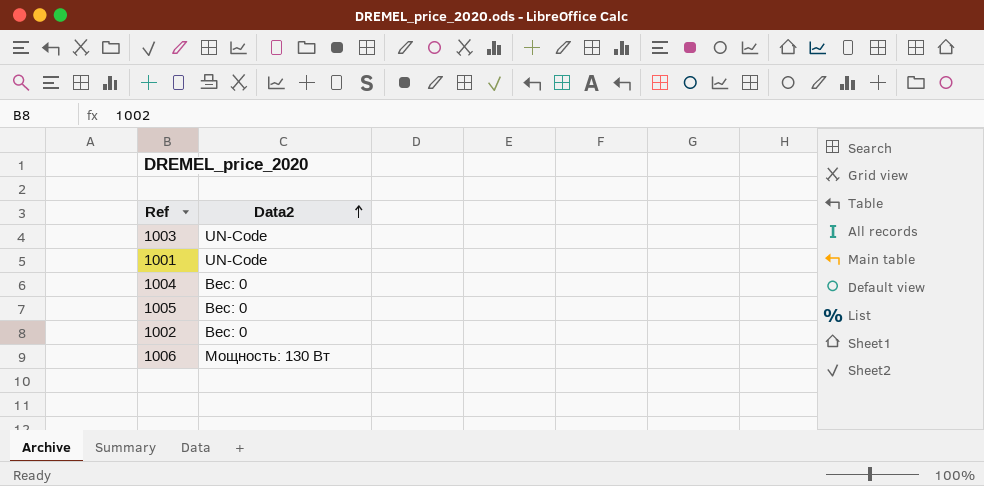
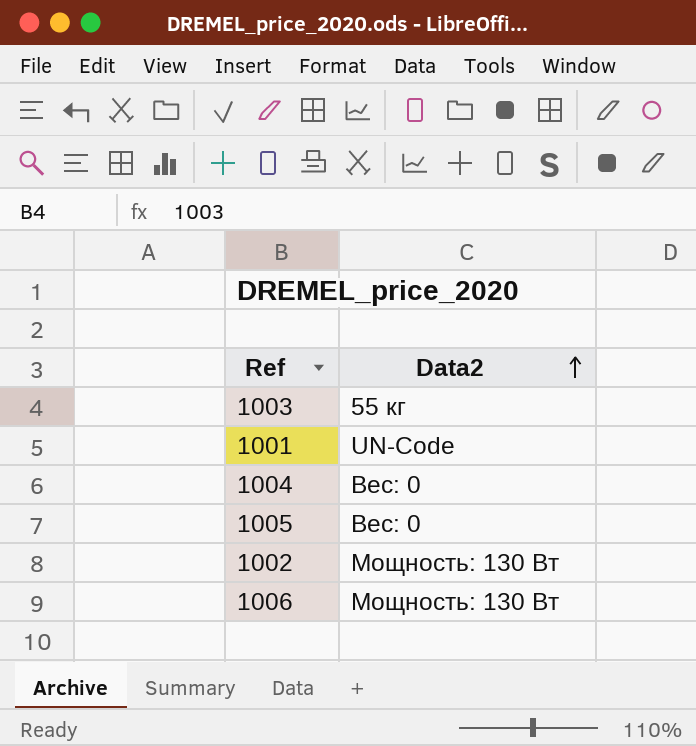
1003 | Data2: UN-Code -> 55 кг
1002 | Data2: Вес: 0 -> Мощность: 130 Вт

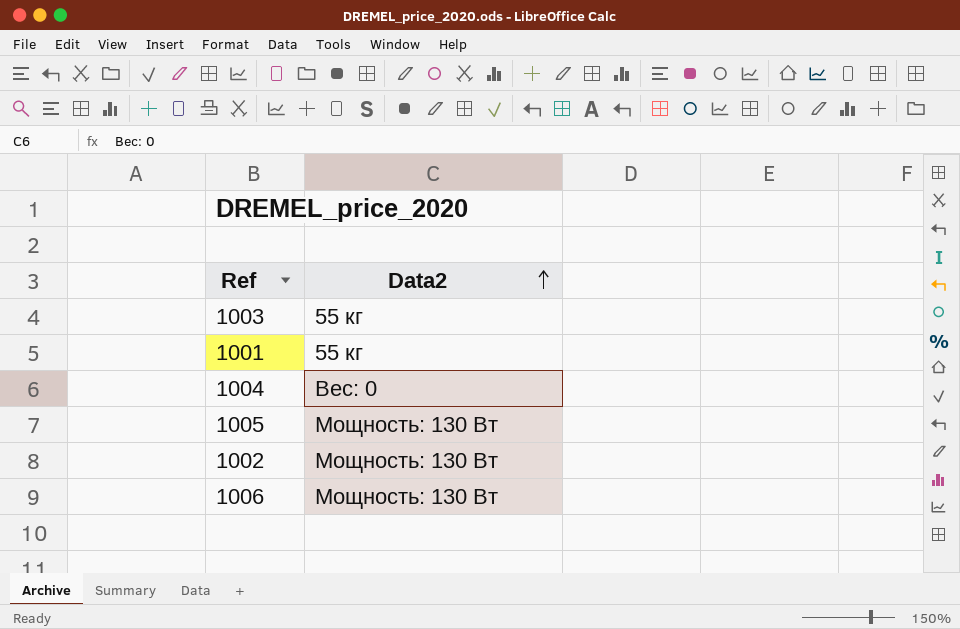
1001 | Data2: UN-Code -> 55 кг
1005 | Data2: Вес: 0 -> Мощность: 130 Вт

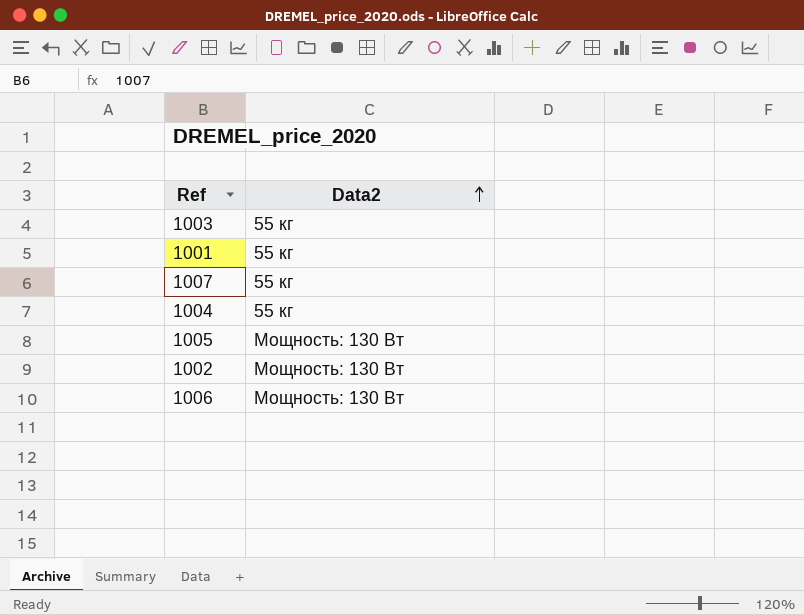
row 1007: none -> 55 кг
1004 | Data2: Вес: 0 -> 55 кг

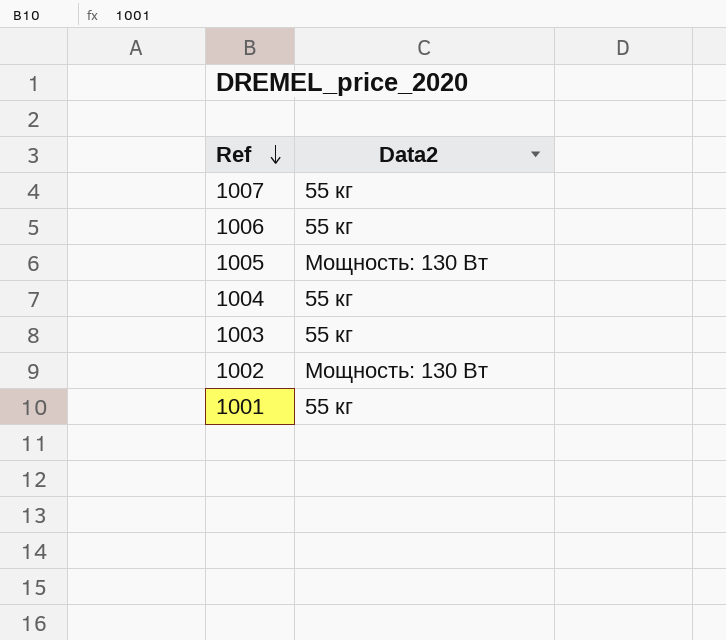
row order: Data2 ascending -> Ref descending
1006 | Data2: Мощность: 130 Вт -> 55 кг

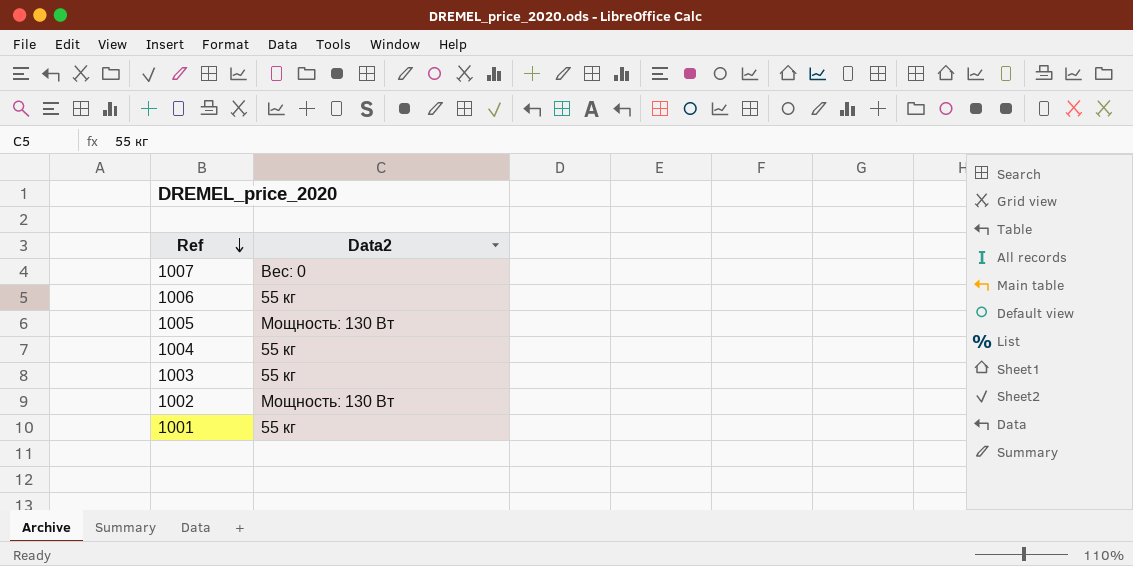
1007 | Data2: 55 кг -> Вес: 0

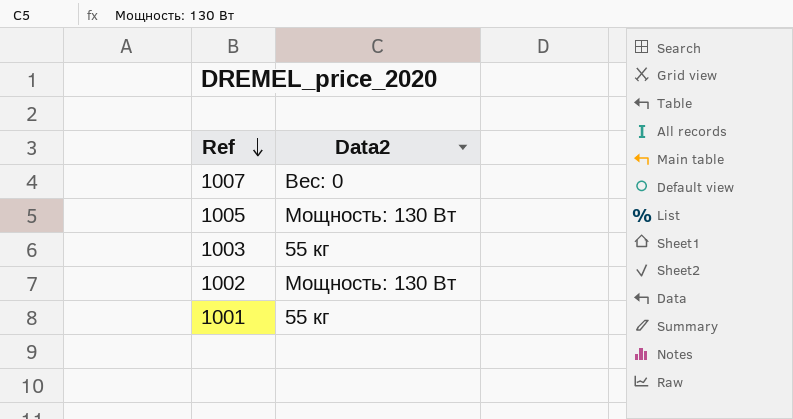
row 1006: 55 кг -> none
row 1004: 55 кг -> none

